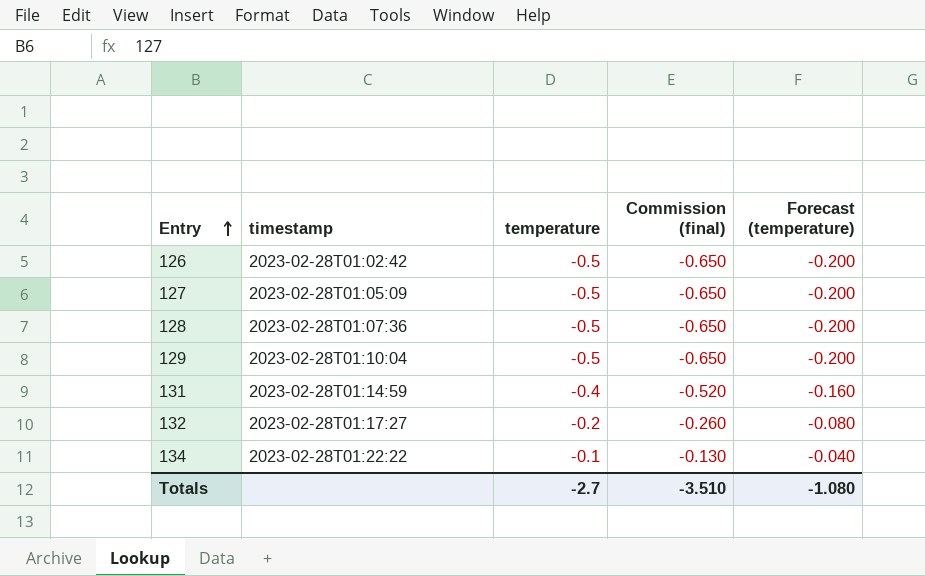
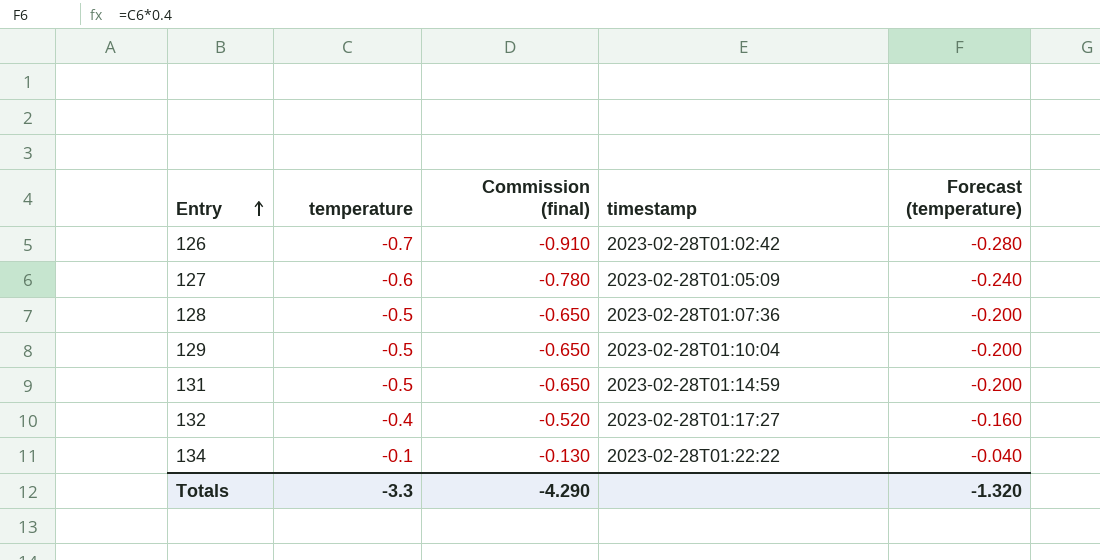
column timestamp | position: 2 -> 4
126 | temperature: -0.5 -> -0.7
126 | Commission (final): -0.650 -> -0.910
126 | Forecast (temperature): -0.200 -> -0.280
127 | temperature: -0.5 -> -0.6
127 | Commission (final): -0.650 -> -0.780
127 | Forecast (temperature): -0.200 -> -0.240
131 | temperature: -0.4 -> -0.5
131 | Commission (final): -0.520 -> -0.650
131 | Forecast (temperature): -0.160 -> -0.200
132 | temperature: -0.2 -> -0.4
132 | Commission (final): -0.260 -> -0.520
132 | Forecast (temperature): -0.080 -> -0.160
Totals | temperature: -2.7 -> -3.3
Totals | Commission (final): -3.510 -> -4.290
Totals | Forecast (temperature): -1.080 -> -1.320

